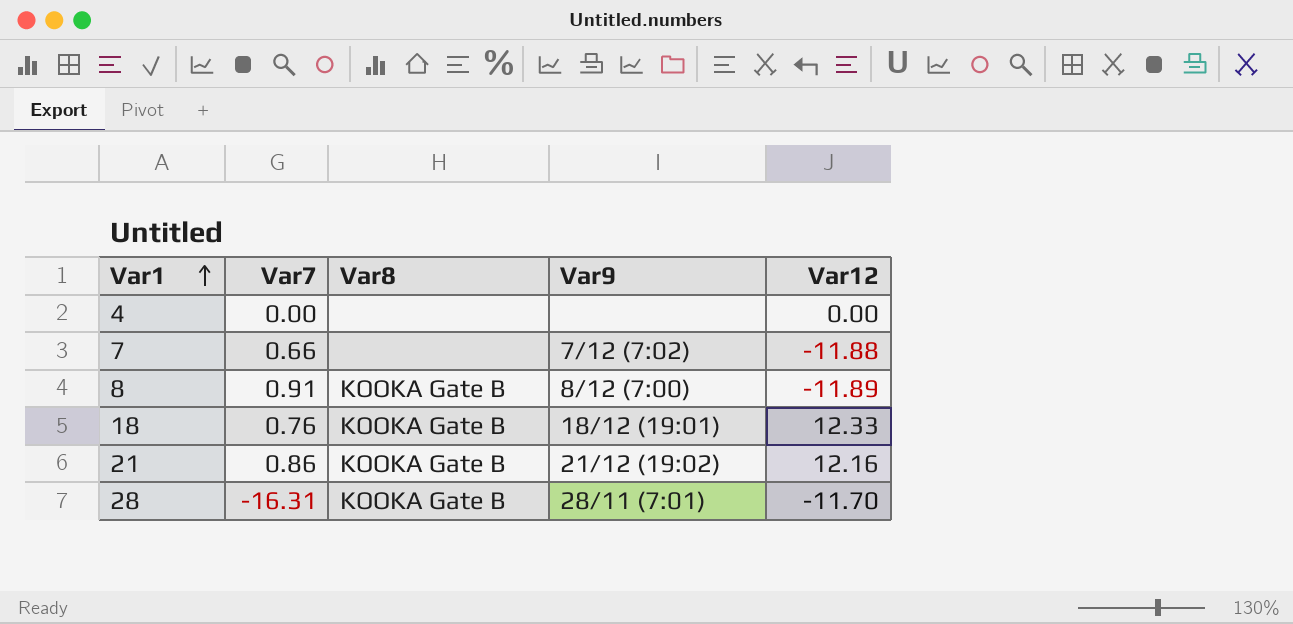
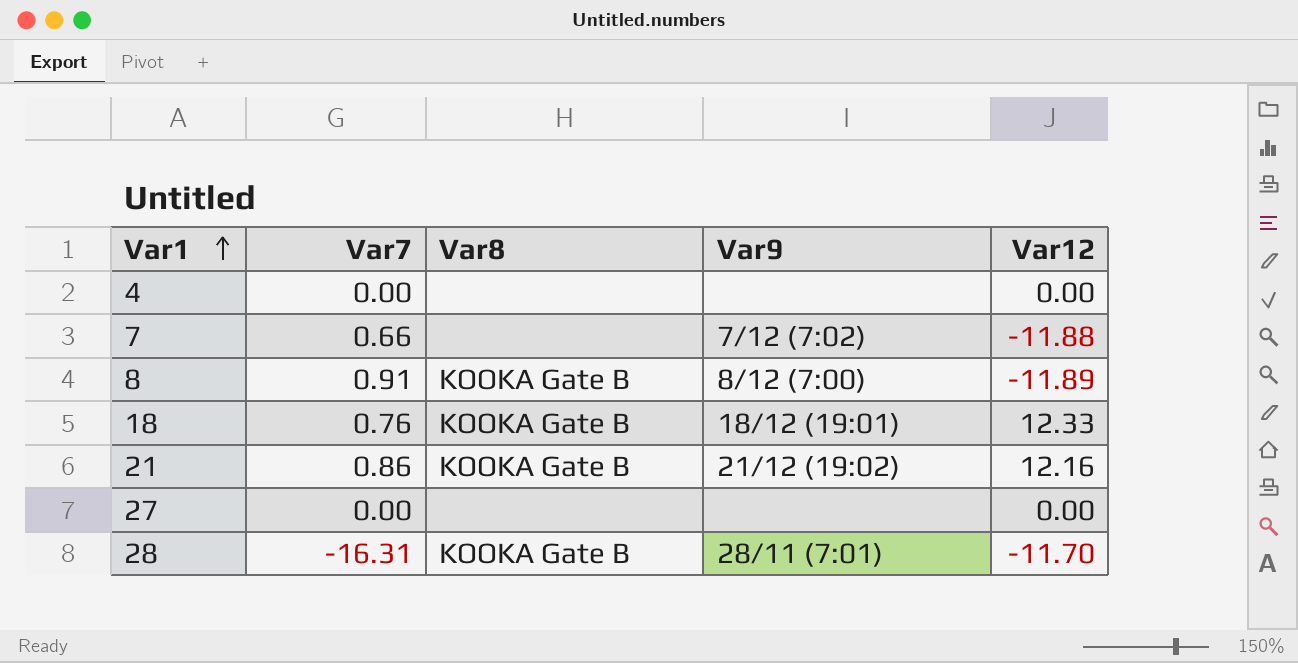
row 27: none -> 0.00 | none | none | 0.00

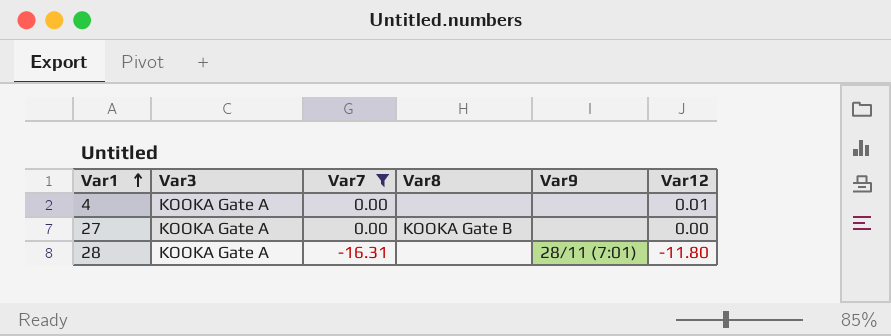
filter: none -> Var7 <= 0.00
column Var3 | position: none -> 2
4 | Var12: 0.00 -> 0.01
27 | Var8: none -> KOOKA Gate B
28 | Var8: KOOKA Gate B -> none
28 | Var12: -11.70 -> -11.80

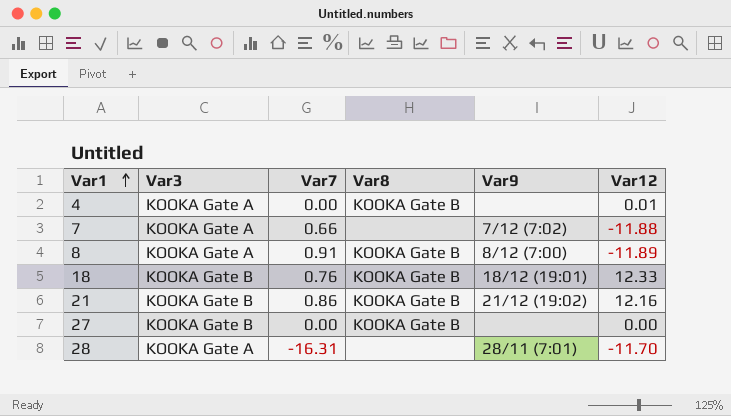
filter: Var7 <= 0.00 -> none
4 | Var8: none -> KOOKA Gate B
27 | Var3: KOOKA Gate A -> KOOKA Gate B
28 | Var12: -11.80 -> -11.70

